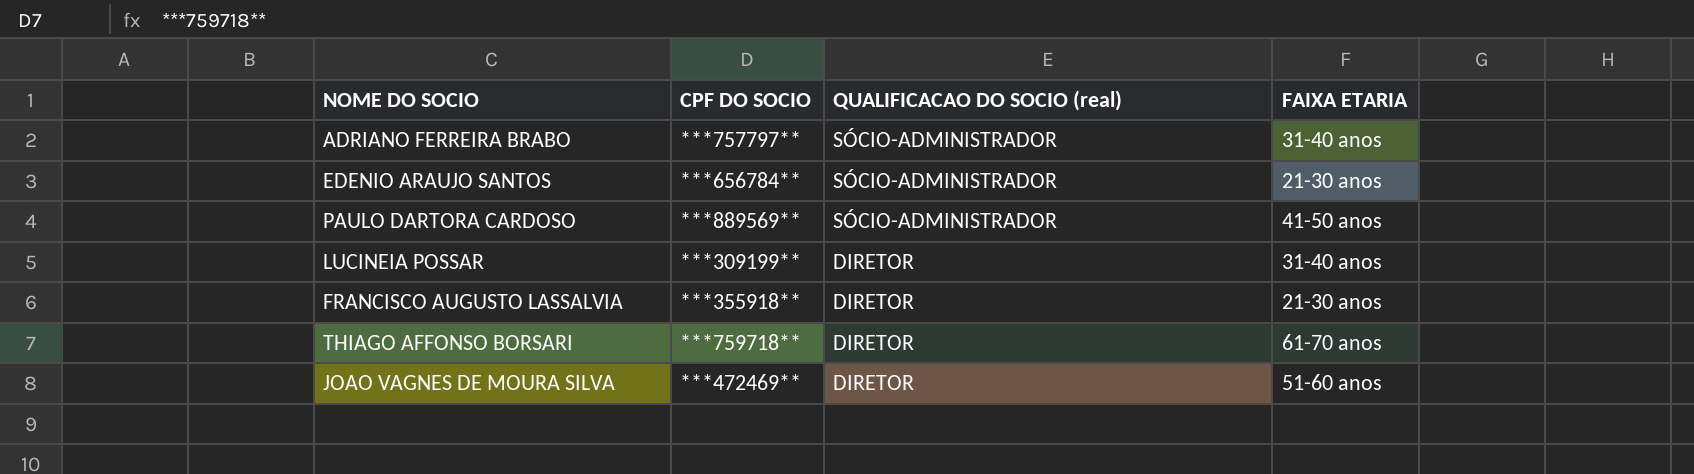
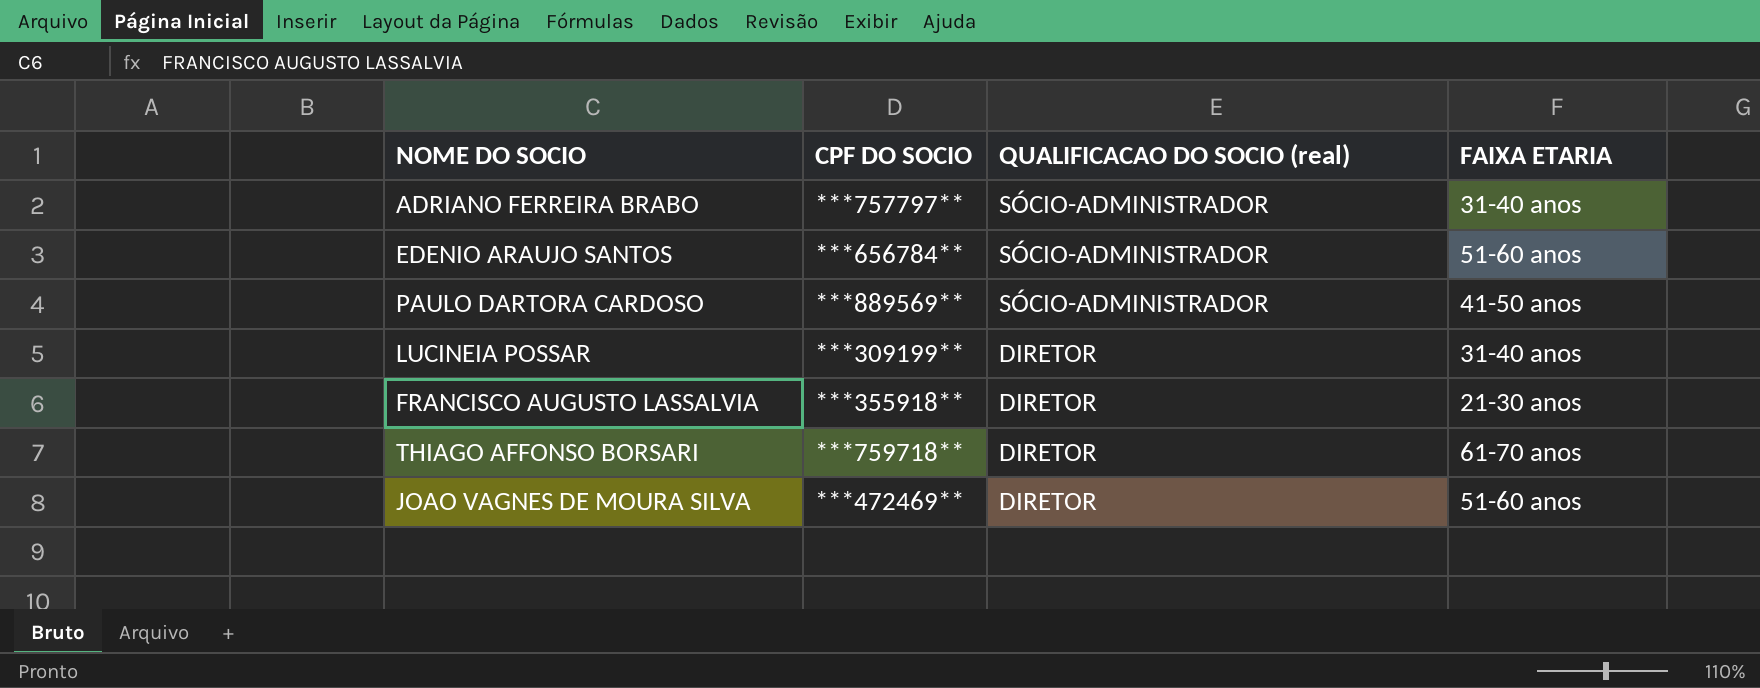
EDENIO ARAUJO SANTOS | FAIXA ETARIA: 21-30 anos -> 51-60 anos

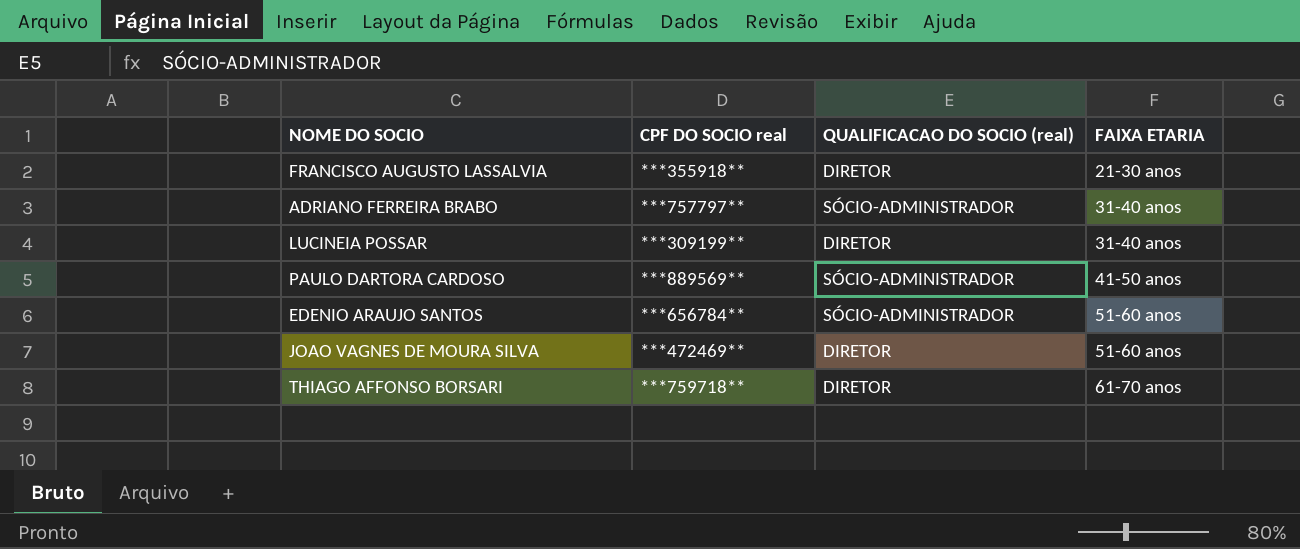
row order: QUALIFICACAO DO SOCIO (real) descending -> FAIXA ETARIA ascending
column name: CPF DO SOCIO -> CPF DO SOCIO real

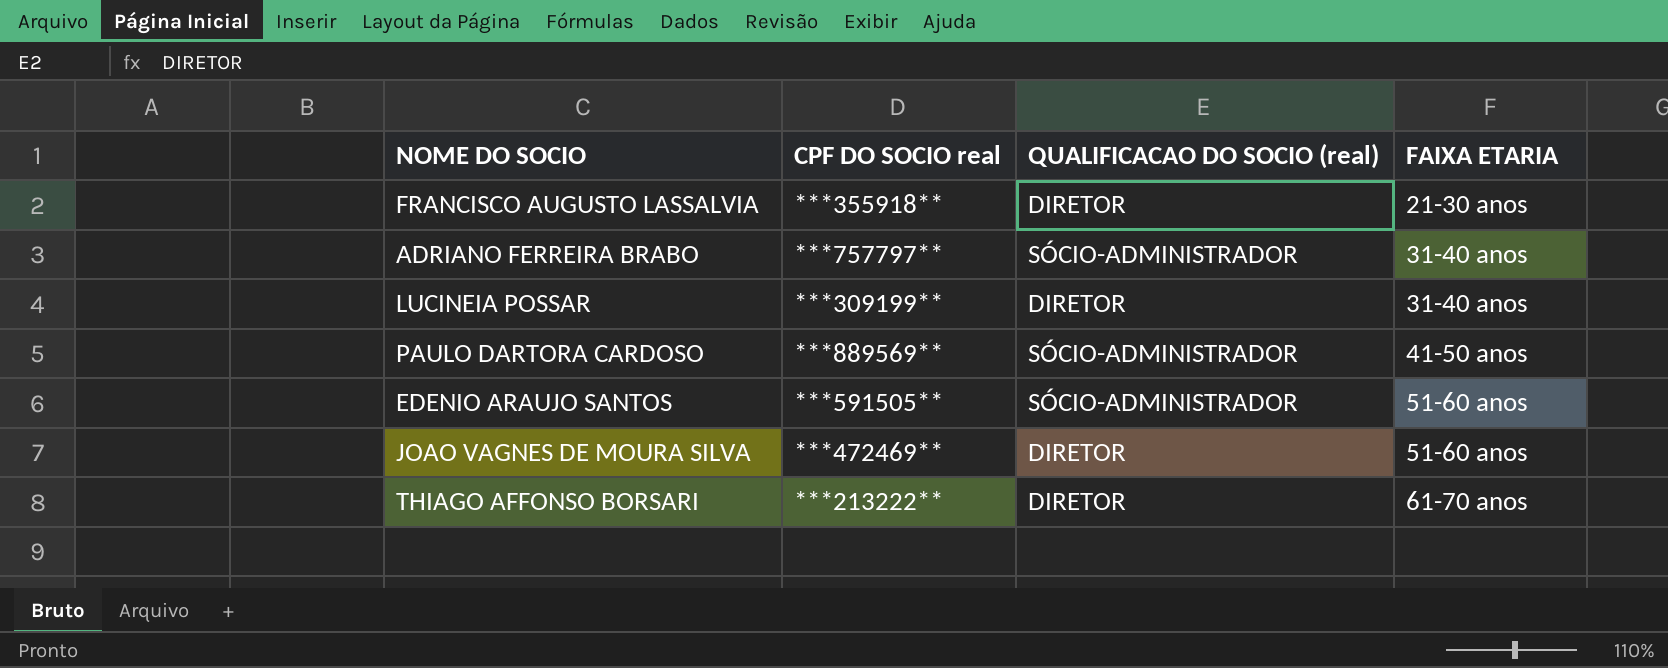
EDENIO ARAUJO SANTOS | CPF DO SOCIO real: ***656784** -> ***591505**
THIAGO AFFONSO BORSARI | CPF DO SOCIO real: ***759718** -> ***213222**

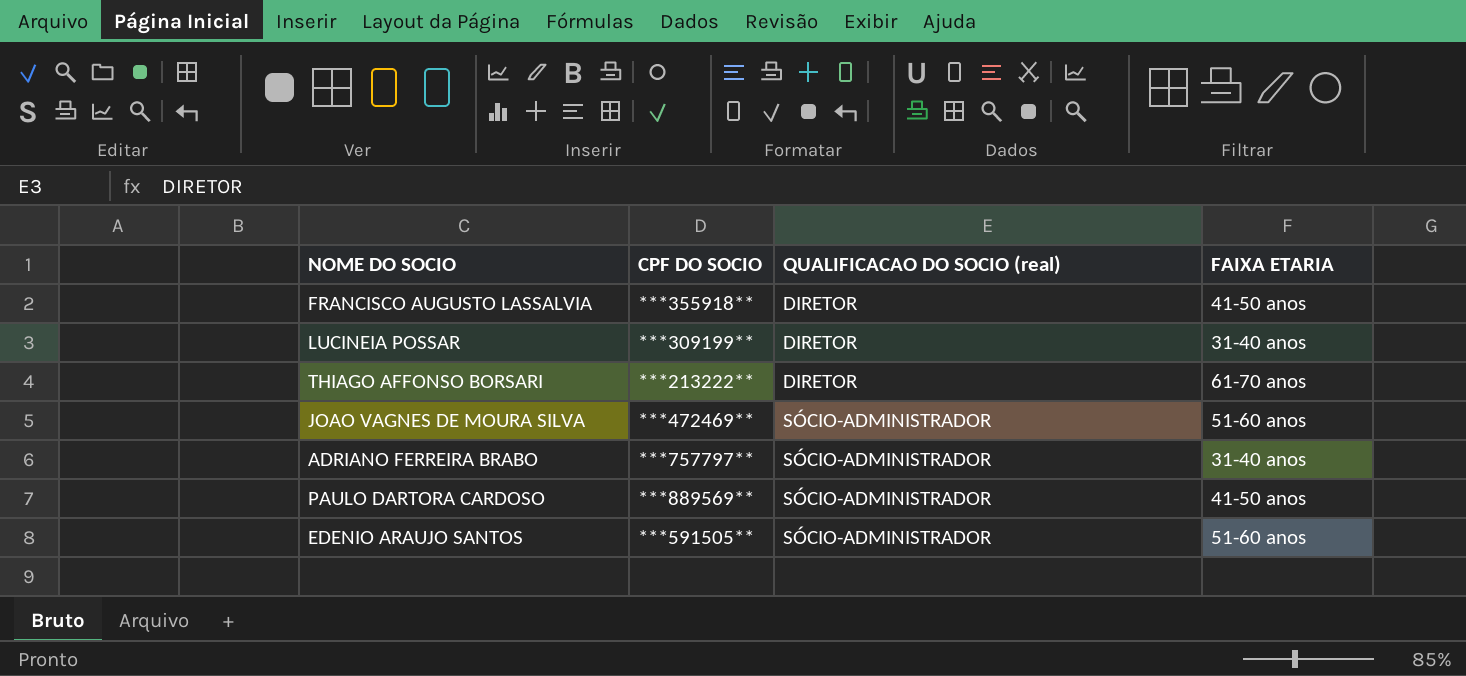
row order: FAIXA ETARIA ascending -> QUALIFICACAO DO SOCIO (real) ascending
column name: CPF DO SOCIO real -> CPF DO SOCIO
FRANCISCO AUGUSTO LASSALVIA | FAIXA ETARIA: 21-30 anos -> 41-50 anos
JOAO VAGNES DE MOURA SILVA | QUALIFICACAO DO SOCIO (real): DIRETOR -> SÓCIO-ADMINISTRADOR

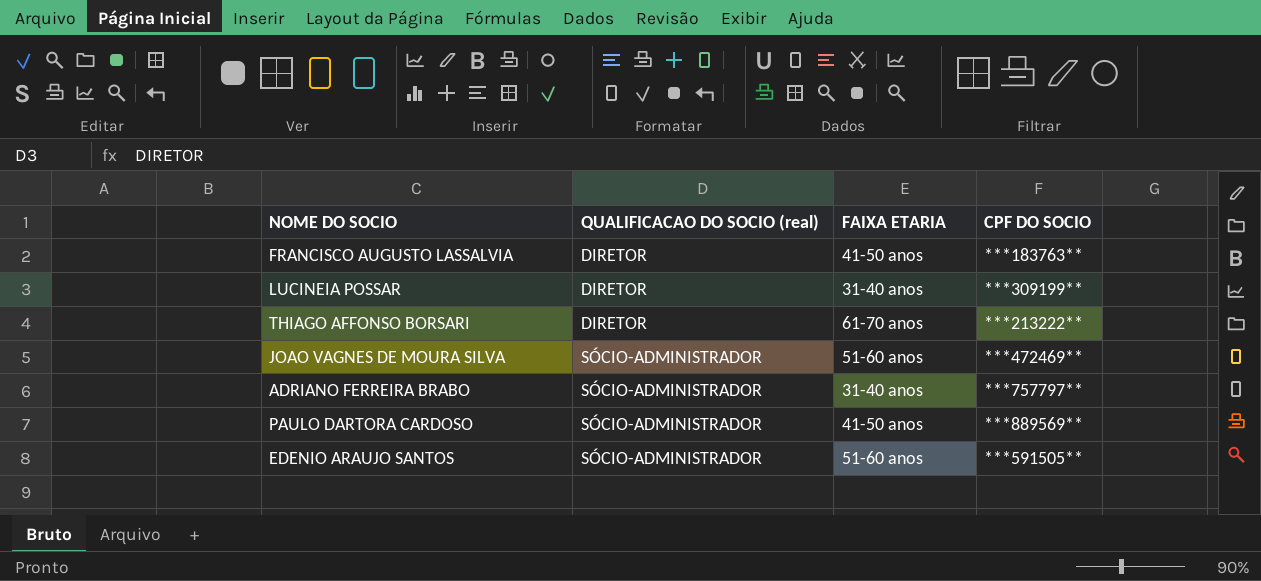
column CPF DO SOCIO | position: 2 -> 4
FRANCISCO AUGUSTO LASSALVIA | CPF DO SOCIO: ***355918** -> ***183763**

